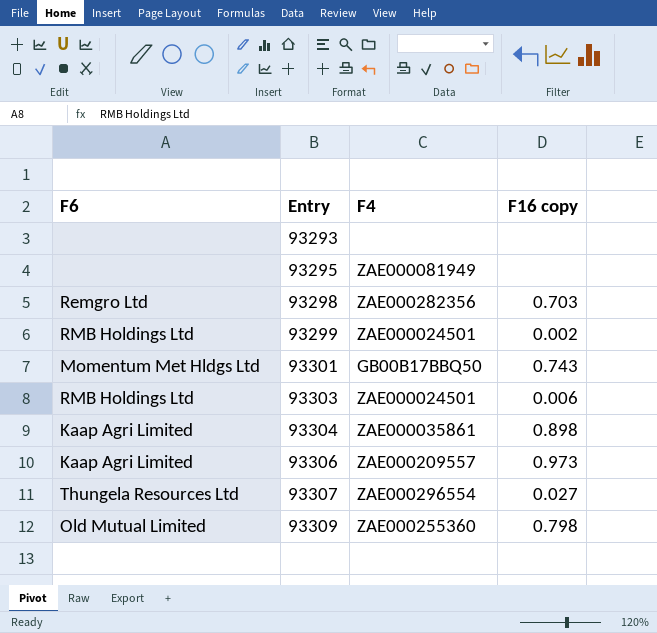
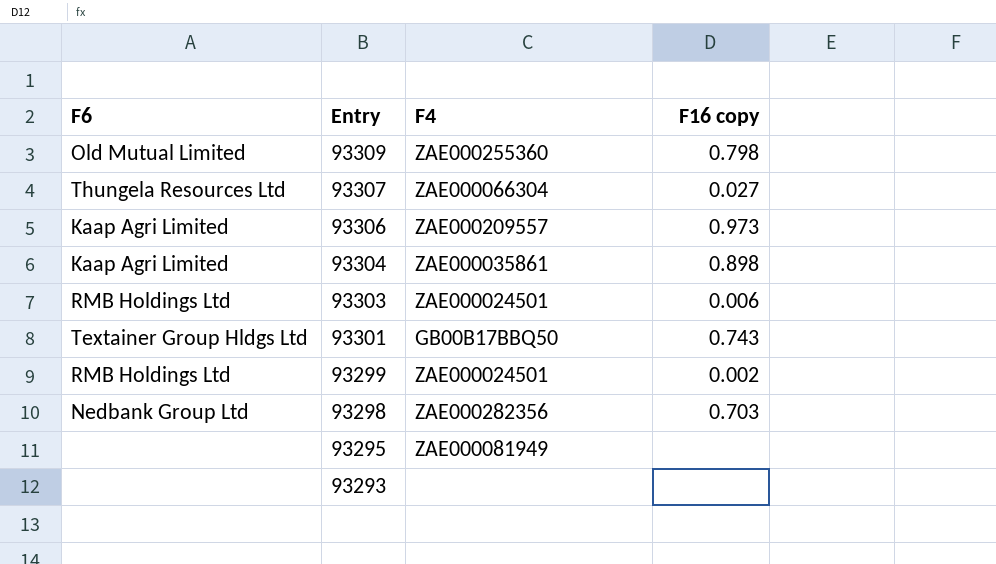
row order: Entry ascending -> Entry descending
93307 | F4: ZAE000296554 -> ZAE000066304
93301 | F6: Momentum Met Hldgs Ltd -> Textainer Group Hldgs Ltd
93298 | F6: Remgro Ltd -> Nedbank Group Ltd

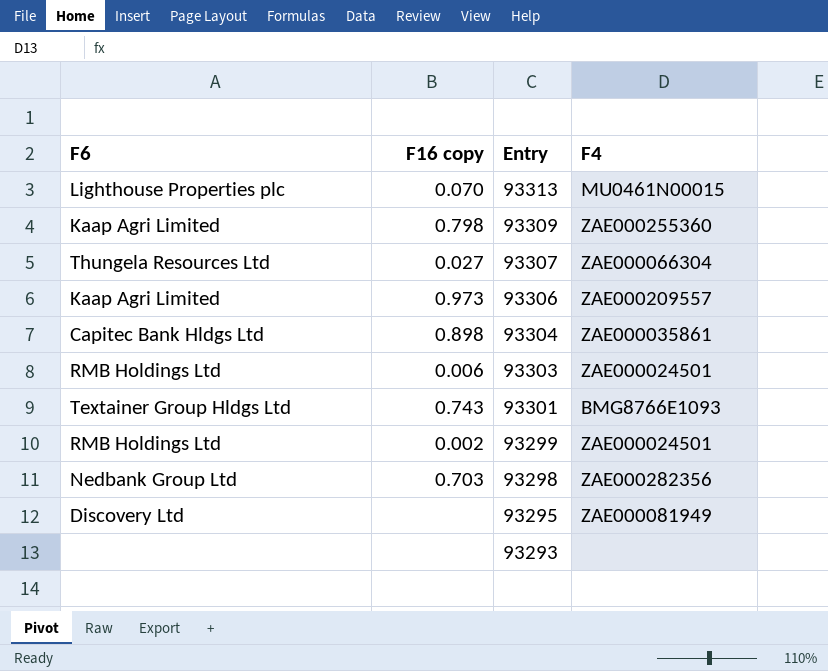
column F16 copy | position: 4 -> 2
row 93313: none -> Lighthouse Properties plc | 0.070 | MU0461N00015
93309 | F6: Old Mutual Limited -> Kaap Agri Limited
93304 | F6: Kaap Agri Limited -> Capitec Bank Hldgs Ltd
93301 | F4: GB00B17BBQ50 -> BMG8766E1093
93295 | F6: none -> Discovery Ltd

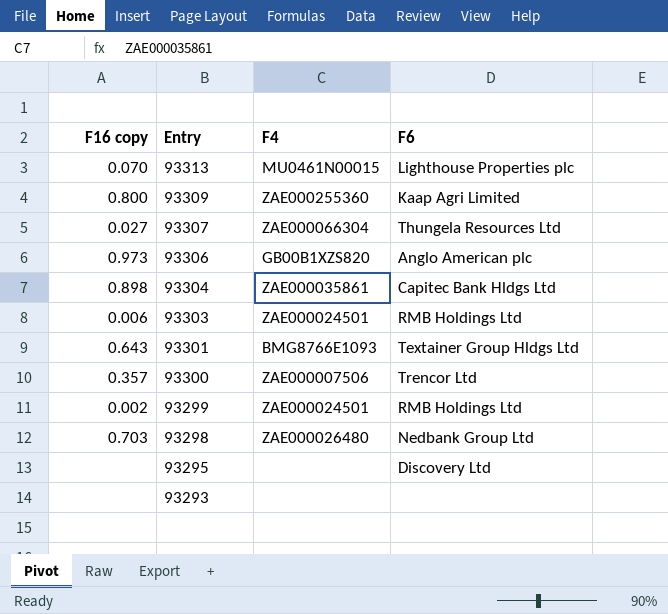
column F6 | position: 1 -> 4
93309 | F16 copy: 0.798 -> 0.800
93306 | F4: ZAE000209557 -> GB00B1XZS820
93306 | F6: Kaap Agri Limited -> Anglo American plc
93301 | F16 copy: 0.743 -> 0.643
row 93300: none -> 0.357 | ZAE000007506 | Trencor Ltd
93298 | F4: ZAE000282356 -> ZAE000026480
93295 | F4: ZAE000081949 -> none

